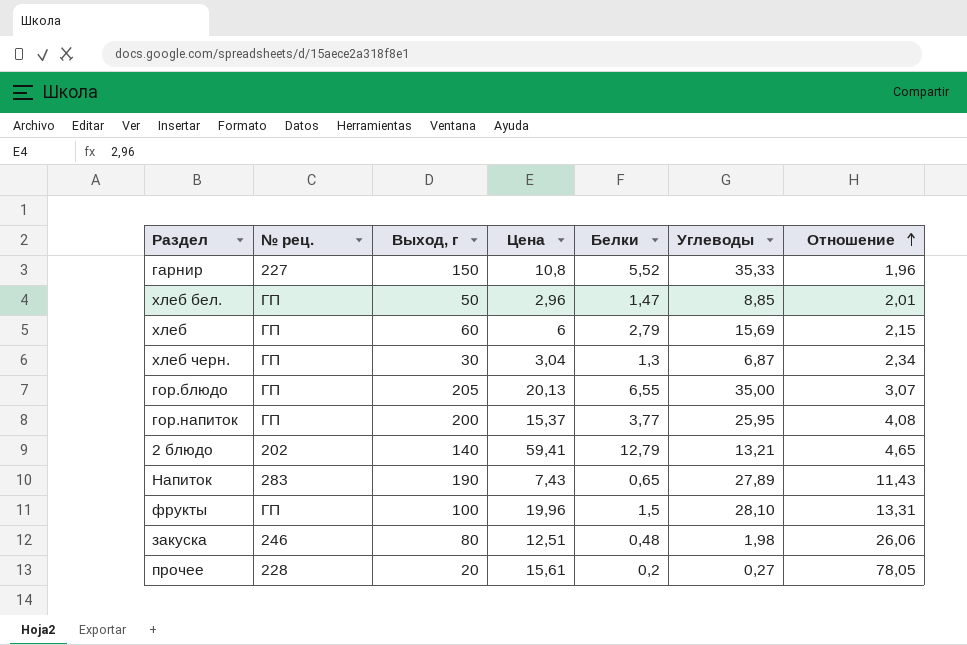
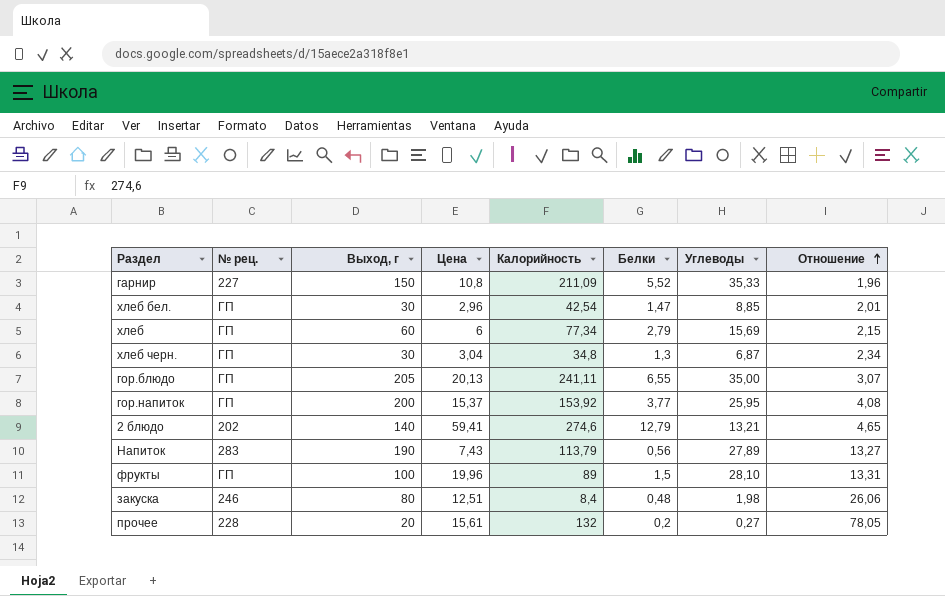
column Калорийность | position: none -> 5
хлеб бел. | Выход, г: 50 -> 30
Напиток | Белки: 0,65 -> 0,56
Напиток | Отношение: 11,43 -> 13,27

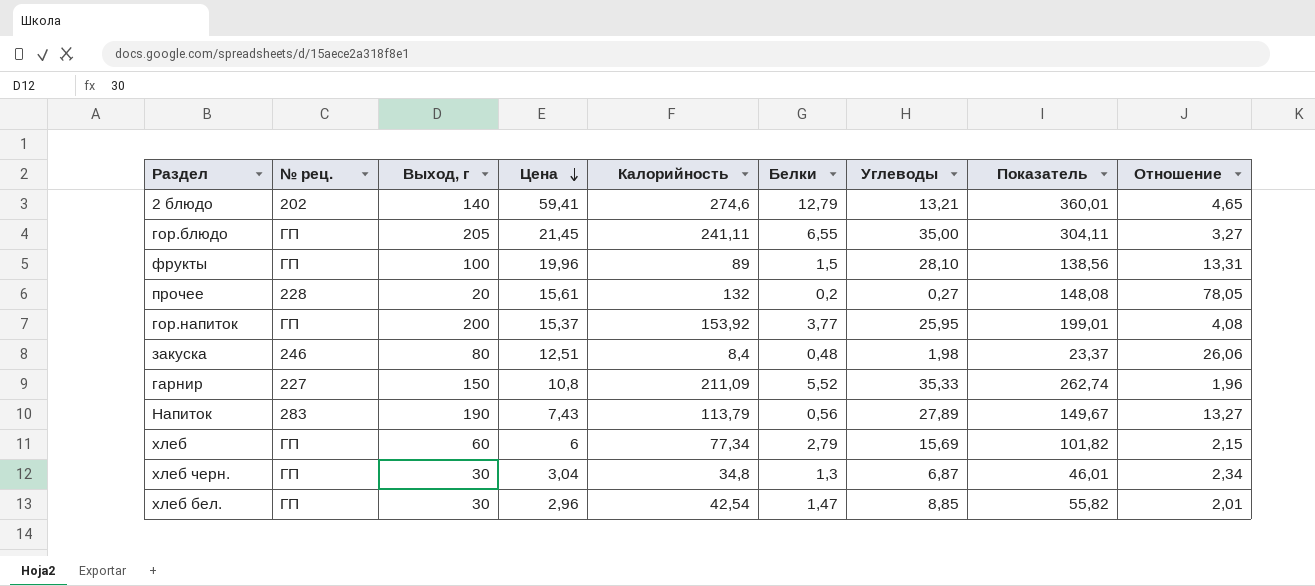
row order: Отношение ascending -> Цена descending
column Показатель | formula: none -> [Цена] + [Калорийность] + [Белки] + [Углеводы]
гор.блюдо | Цена: 20,13 -> 21,45
гор.блюдо | Отношение: 3,07 -> 3,27

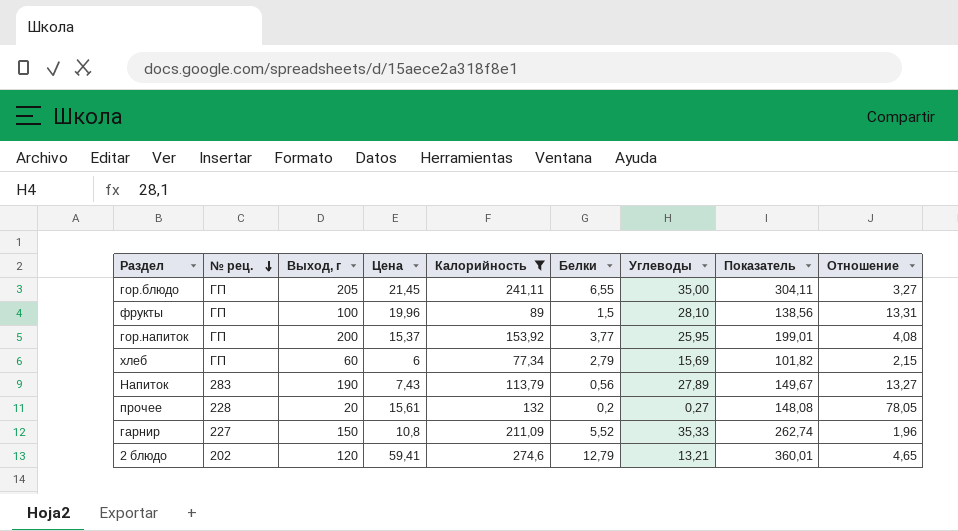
filter: none -> Калорийность >= 77,34
row order: Цена descending -> № рец. descending
2 блюдо | Выход, г: 140 -> 120

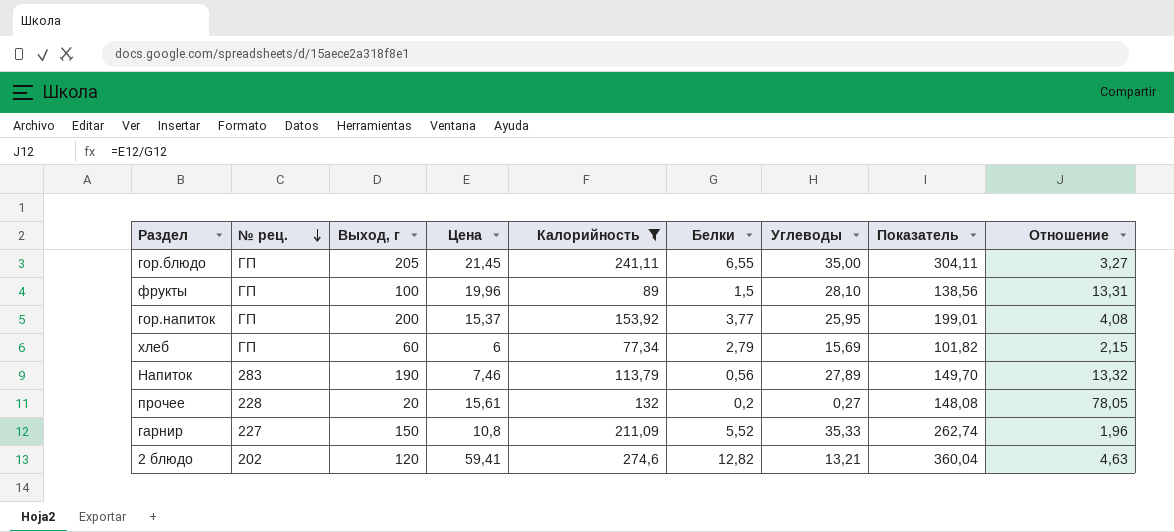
Напиток | Цена: 7,43 -> 7,46
Напиток | Показатель: 149,67 -> 149,70
Напиток | Отношение: 13,27 -> 13,32
2 блюдо | Белки: 12,79 -> 12,82
2 блюдо | Показатель: 360,01 -> 360,04
2 блюдо | Отношение: 4,65 -> 4,63

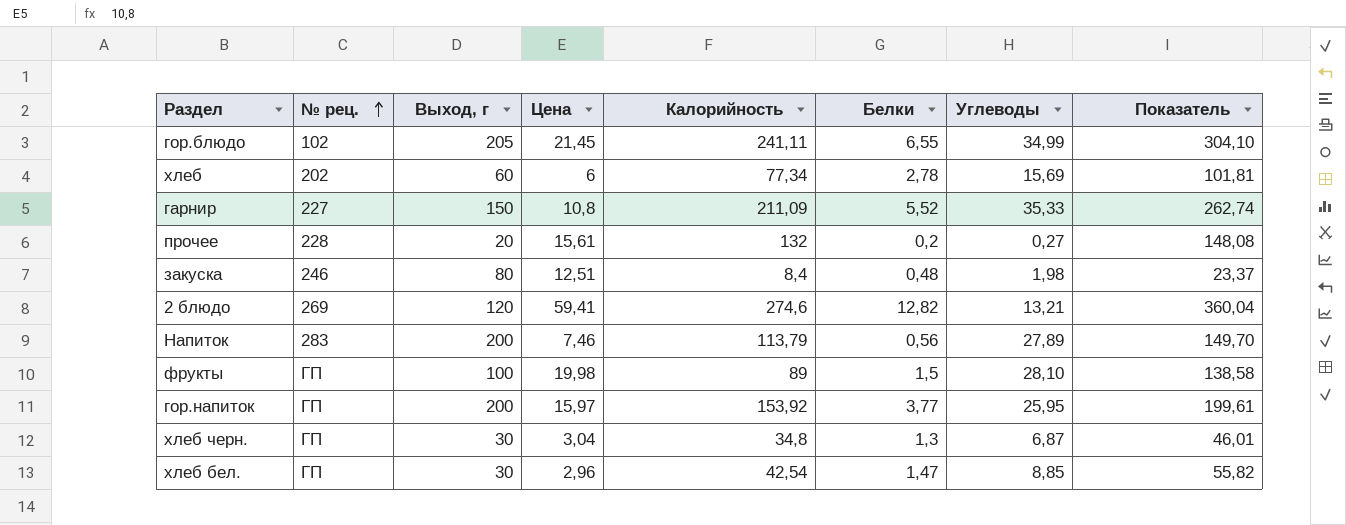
filter: Калорийность >= 77,34 -> none
row order: № рец. descending -> № рец. ascending
column Отношение | formula: [Цена] / [Белки] -> none
гор.блюдо | № рец.: ГП -> 102
гор.блюдо | Углеводы: 35,00 -> 34,99
гор.блюдо | Показатель: 304,11 -> 304,10
хлеб | № рец.: ГП -> 202
хлеб | Белки: 2,79 -> 2,78
хлеб | Показатель: 101,82 -> 101,81
2 блюдо | № рец.: 202 -> 269
Напиток | Выход, г: 190 -> 200
фрукты | Цена: 19,96 -> 19,98
фрукты | Показатель: 138,56 -> 138,58
гор.напиток | Цена: 15,37 -> 15,97
гор.напиток | Показатель: 199,01 -> 199,61

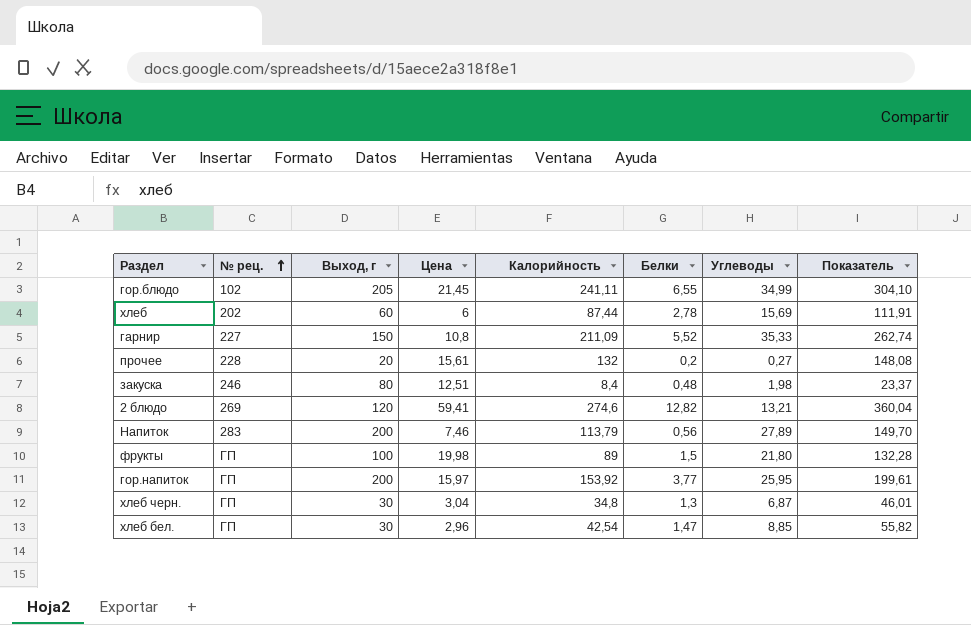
хлеб | Калорийность: 77,34 -> 87,44
хлеб | Показатель: 101,81 -> 111,91
фрукты | Углеводы: 28,10 -> 21,80
фрукты | Показатель: 138,58 -> 132,28

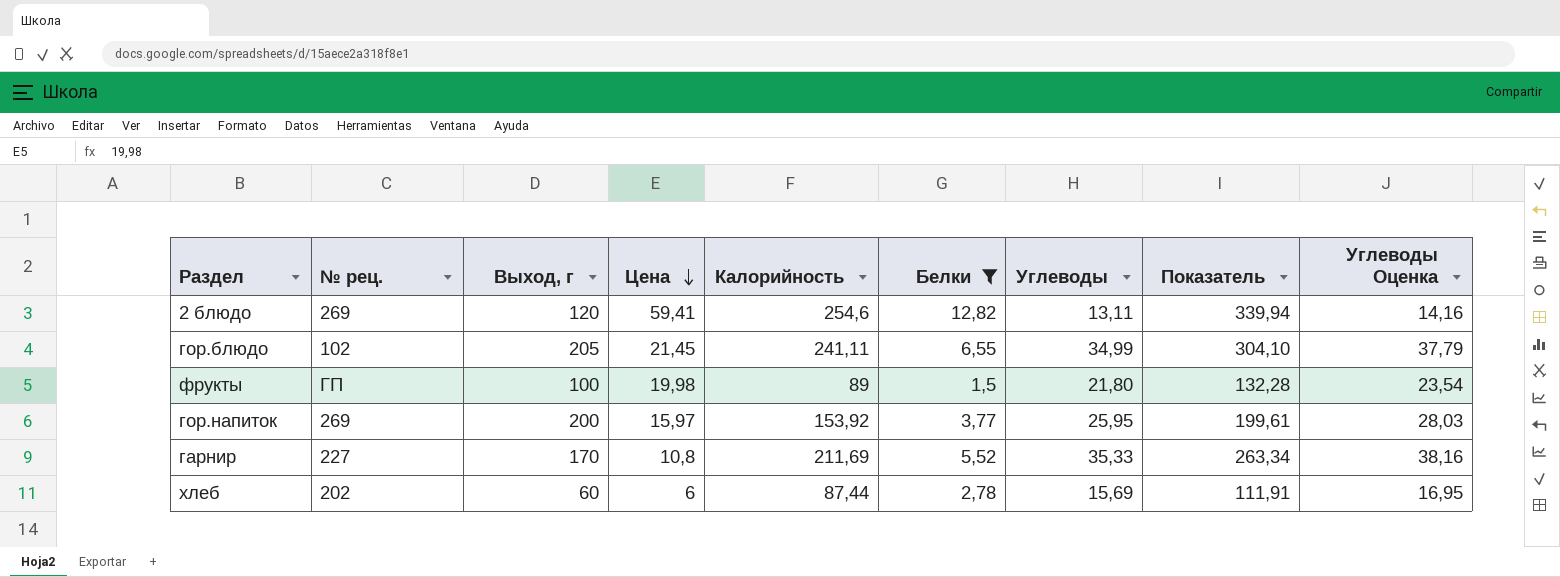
filter: none -> Белки >= 1,5
row order: № рец. ascending -> Цена descending
column Углеводы Оценка | formula: none -> [Углеводы] * 1,08
2 блюдо | Калорийность: 274,6 -> 254,6
2 блюдо | Углеводы: 13,21 -> 13,11
2 блюдо | Показатель: 360,04 -> 339,94
гор.напиток | № рец.: ГП -> 269
гарнир | Выход, г: 150 -> 170
гарнир | Калорийность: 211,09 -> 211,69
гарнир | Показатель: 262,74 -> 263,34

